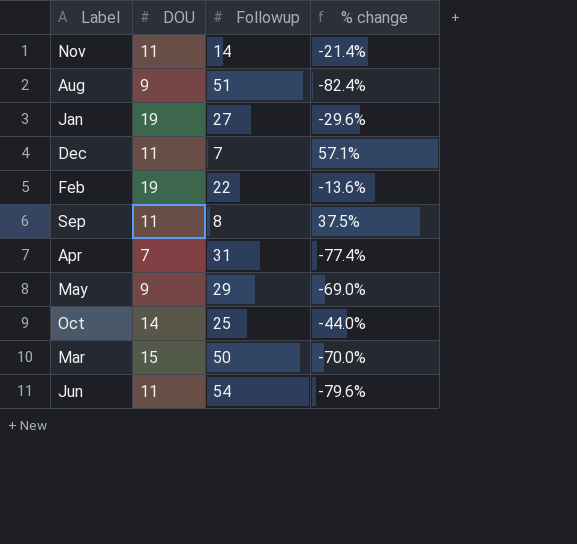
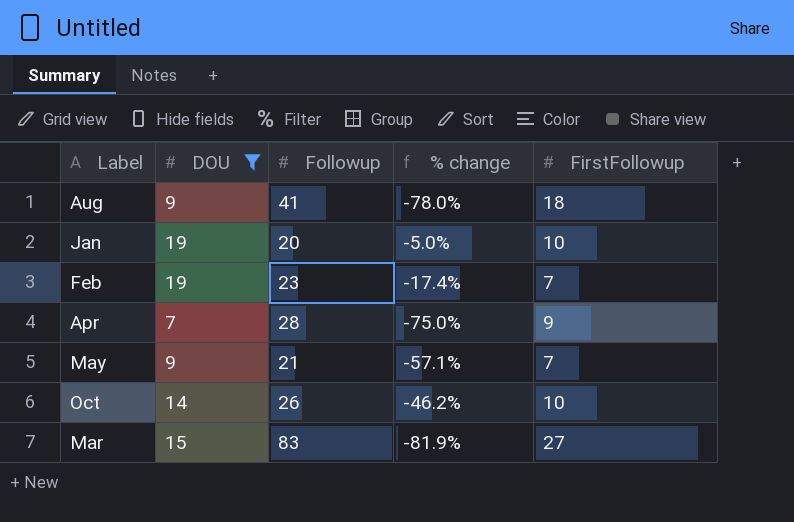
filter: none -> DOU != 11
column FirstFollowup | position: none -> 5
Aug | Followup: 51 -> 41
Aug | % change: -82.4% -> -78.0%
Jan | Followup: 27 -> 20
Jan | % change: -29.6% -> -5.0%
Feb | Followup: 22 -> 23
Feb | % change: -13.6% -> -17.4%
Apr | Followup: 31 -> 28
Apr | % change: -77.4% -> -75.0%
May | Followup: 29 -> 21
May | % change: -69.0% -> -57.1%
Oct | Followup: 25 -> 26
Oct | % change: -44.0% -> -46.2%
Mar | Followup: 50 -> 83
Mar | % change: -70.0% -> -81.9%

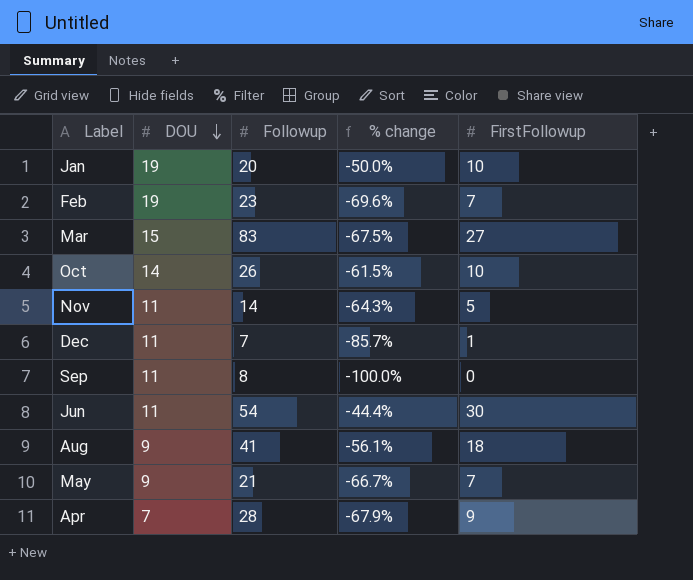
filter: DOU != 11 -> none
row order: none -> DOU descending
column % change | formula: ([DOU] - [Followup]) / [Followup] -> ([FirstFollowup] - [Followup]) / [Followup]

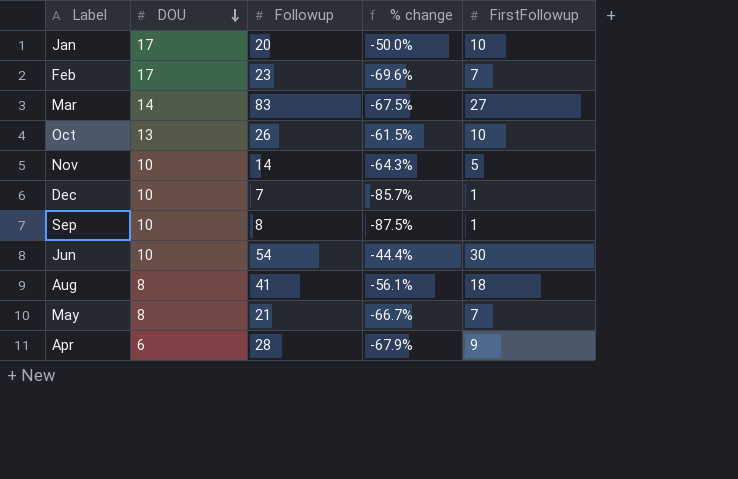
Jan | DOU: 19 -> 17
Feb | DOU: 19 -> 17
Mar | DOU: 15 -> 14
Oct | DOU: 14 -> 13
Nov | DOU: 11 -> 10
Dec | DOU: 11 -> 10
Sep | DOU: 11 -> 10
Sep | % change: -100.0% -> -87.5%
Sep | FirstFollowup: 0 -> 1
Jun | DOU: 11 -> 10
Aug | DOU: 9 -> 8
May | DOU: 9 -> 8
Apr | DOU: 7 -> 6

